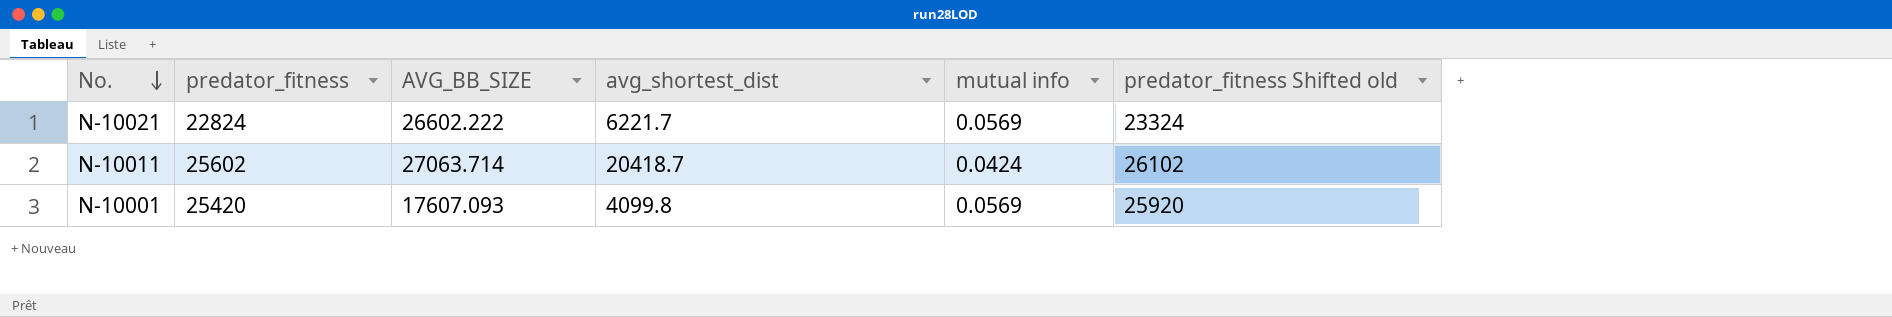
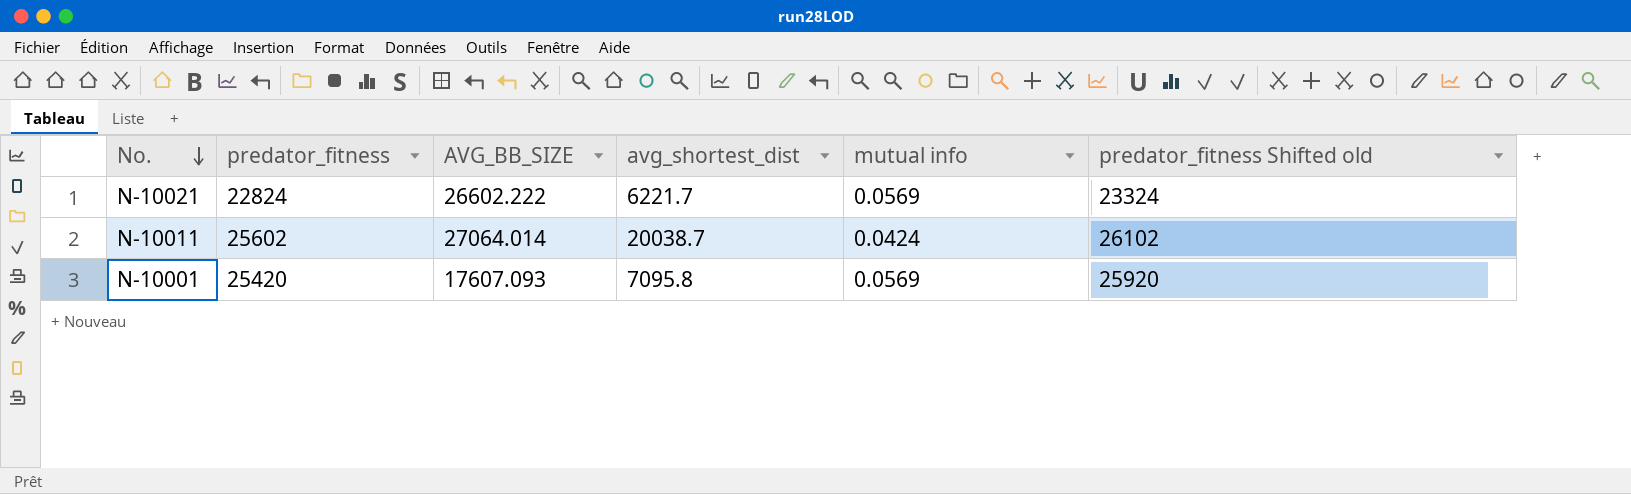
N-10011 | AVG_BB_SIZE: 27063.714 -> 27064.014
N-10011 | avg_shortest_dist: 20418.7 -> 20038.7
N-10001 | avg_shortest_dist: 4099.8 -> 7095.8

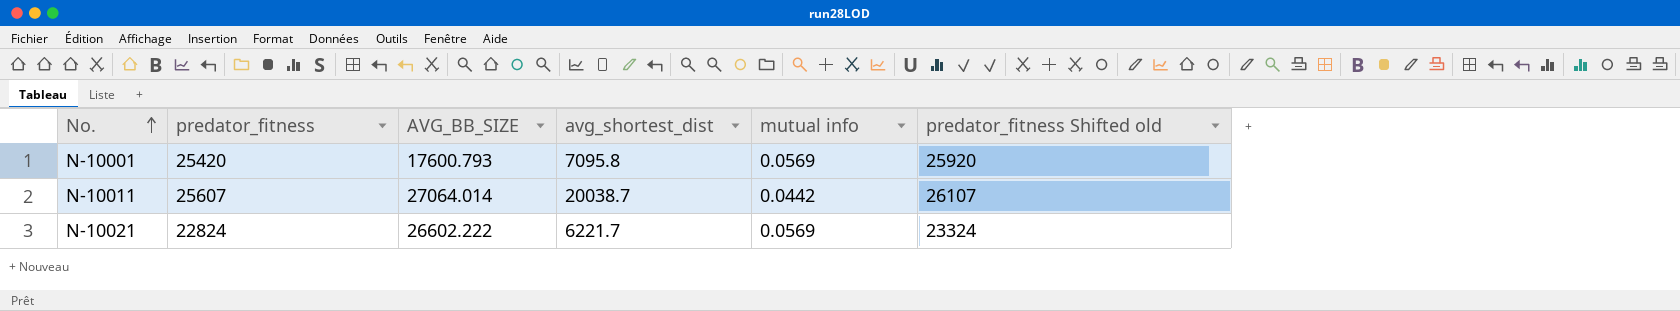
row order: No. descending -> No. ascending
N-10001 | AVG_BB_SIZE: 17607.093 -> 17600.793
N-10011 | predator_fitness: 25602 -> 25607
N-10011 | mutual info: 0.0424 -> 0.0442
N-10011 | predator_fitness Shifted old: 26102 -> 26107

